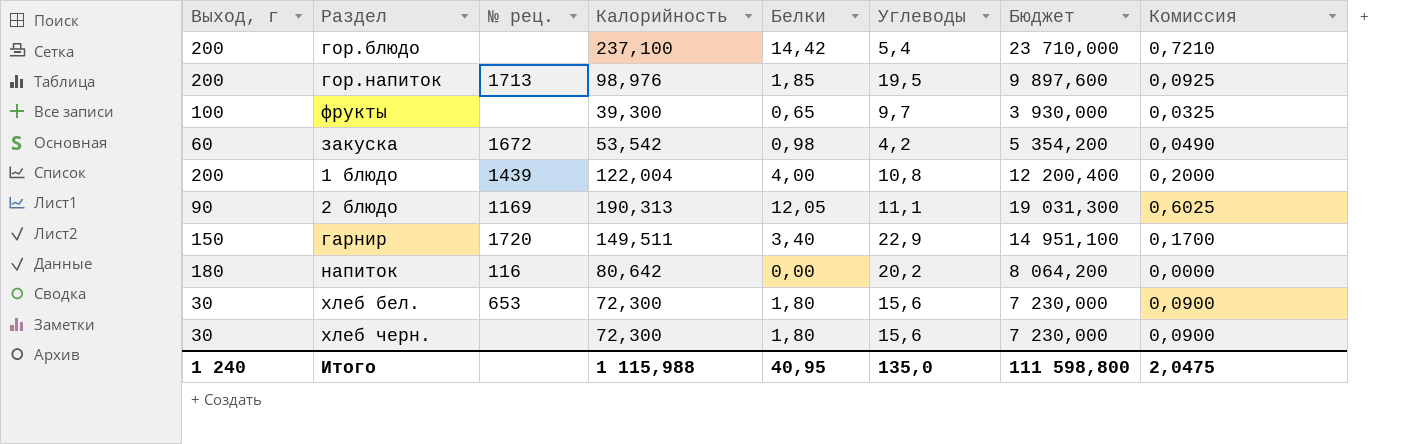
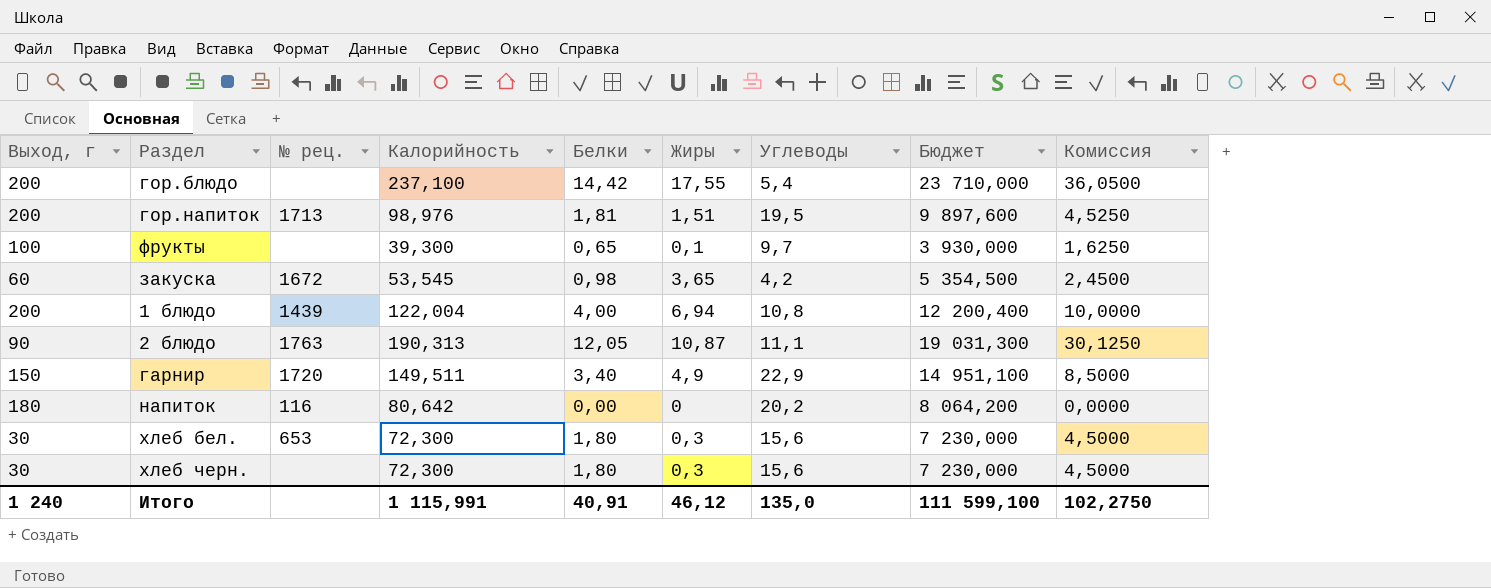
column Жиры | position: none -> 6
column Комиссия | formula: [Белки] * 0,05 -> [Белки] * 2,5
гор.напиток | Белки: 1,85 -> 1,81
закуска | Калорийность: 53,542 -> 53,545
закуска | Бюджет: 5 354,200 -> 5 354,500
2 блюдо | № рец.: 1169 -> 1763
Итого | Калорийность: 1 115,988 -> 1 115,991
Итого | Белки: 40,95 -> 40,91
Итого | Бюджет: 111 598,800 -> 111 599,100
Итого | Комиссия: 2,0475 -> 102,2750

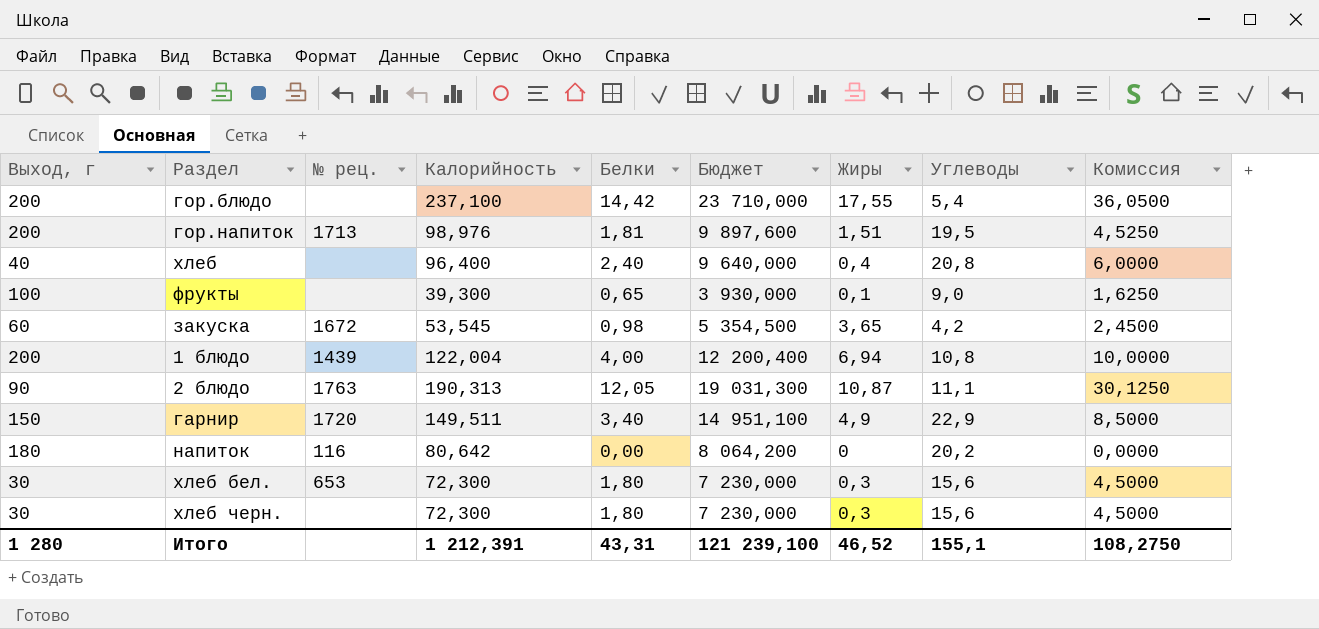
column Бюджет | position: 8 -> 6
row хлеб: none -> 40 | none | 96,400 | 2,40 | 9 640,000 | 0,4 | 20,8 | 6,0000
фрукты | Углеводы: 9,7 -> 9,0
Итого | Выход, г: 1 240 -> 1 280
Итого | Калорийность: 1 115,991 -> 1 212,391
Итого | Белки: 40,91 -> 43,31
Итого | Бюджет: 111 599,100 -> 121 239,100
Итого | Жиры: 46,12 -> 46,52
Итого | Углеводы: 135,0 -> 155,1
Итого | Комиссия: 102,2750 -> 108,2750

